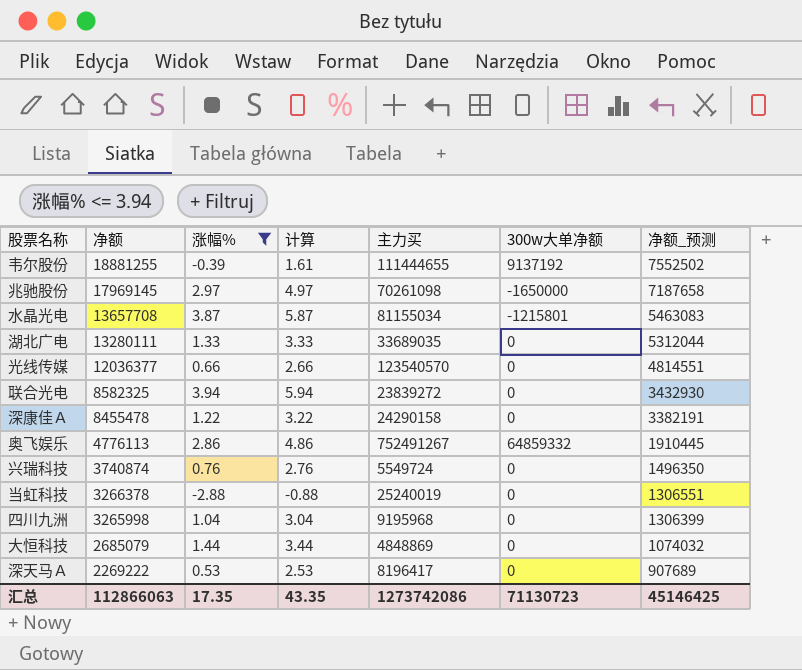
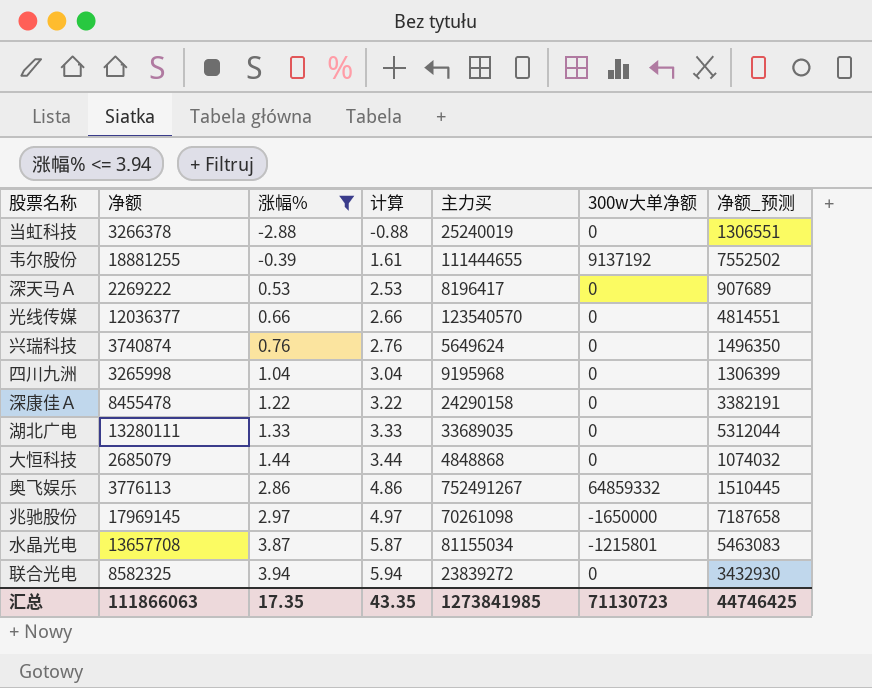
row order: 净额 descending -> 涨幅% ascending
兴瑞科技 | 主力买: 5549724 -> 5649624
大恒科技 | 主力买: 4848869 -> 4848868
奥飞娱乐 | 净额: 4776113 -> 3776113
奥飞娱乐 | 净额_预测: 1910445 -> 1510445
汇总 | 净额: 112866063 -> 111866063
汇总 | 主力买: 1273742086 -> 1273841985
汇总 | 净额_预测: 45146425 -> 44746425

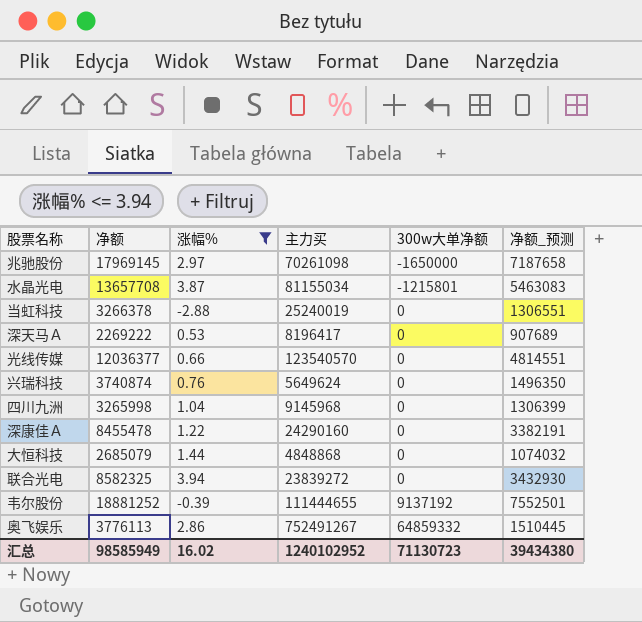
row order: 涨幅% ascending -> 300w大单净额 ascending
column 计算 | formula: [涨幅%] + 2 -> none
row 湖北广电: 13280111 | 1.33 | 3.33 | 33689035 | 0 | 5312044 -> none
四川九洲 | 主力买: 9195968 -> 9145968
深康佳Ａ | 主力买: 24290158 -> 24290160
韦尔股份 | 净额: 18881255 -> 18881252
韦尔股份 | 净额_预测: 7552502 -> 7552501
汇总 | 净额: 111866063 -> 98585949
汇总 | 涨幅%: 17.35 -> 16.02
汇总 | 主力买: 1273841985 -> 1240102952
汇总 | 净额_预测: 44746425 -> 39434380

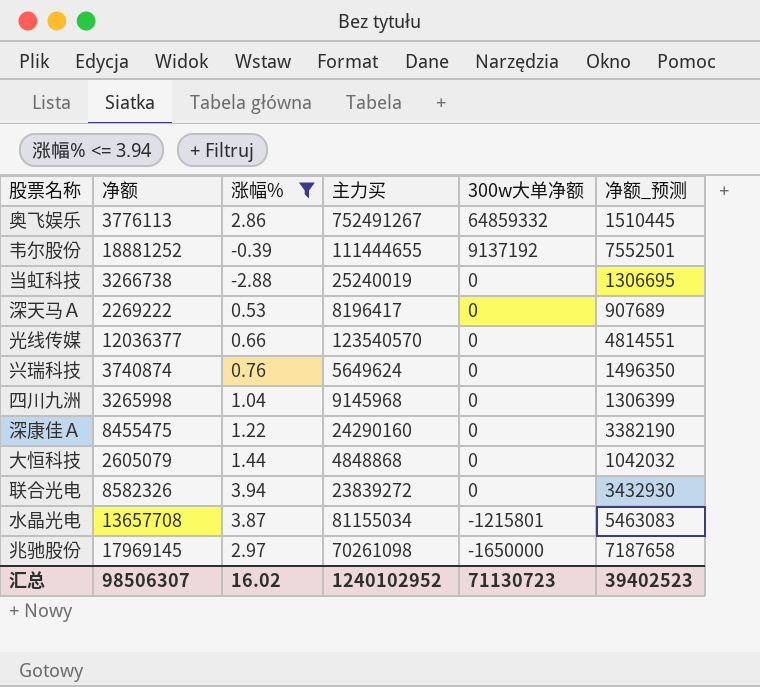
row order: 300w大单净额 ascending -> 300w大单净额 descending
当虹科技 | 净额: 3266378 -> 3266738
当虹科技 | 净额_预测: 1306551 -> 1306695
深康佳Ａ | 净额: 8455478 -> 8455475
深康佳Ａ | 净额_预测: 3382191 -> 3382190
大恒科技 | 净额: 2685079 -> 2605079
大恒科技 | 净额_预测: 1074032 -> 1042032
联合光电 | 净额: 8582325 -> 8582326
汇总 | 净额: 98585949 -> 98506307
汇总 | 净额_预测: 39434380 -> 39402523

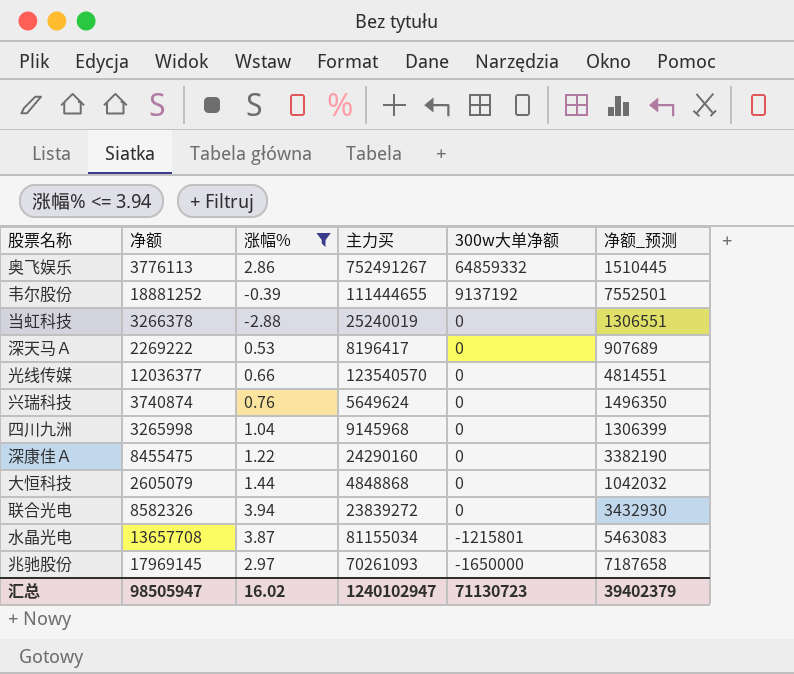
当虹科技 | 净额: 3266738 -> 3266378
当虹科技 | 净额_预测: 1306695 -> 1306551
兆驰股份 | 主力买: 70261098 -> 70261093
汇总 | 净额: 98506307 -> 98505947
汇总 | 主力买: 1240102952 -> 1240102947
汇总 | 净额_预测: 39402523 -> 39402379

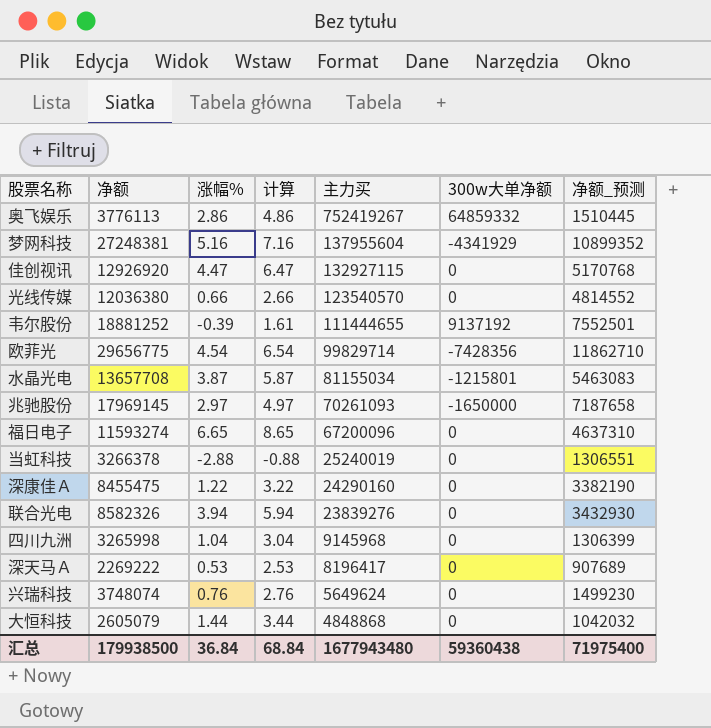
filter: 涨幅% <= 3.94 -> none
row order: 300w大单净额 descending -> 主力买 descending
column 计算 | formula: none -> [涨幅%] + 2
奥飞娱乐 | 主力买: 752491267 -> 752419267
光线传媒 | 净额: 12036377 -> 12036380
光线传媒 | 净额_预测: 4814551 -> 4814552
联合光电 | 主力买: 23839272 -> 23839276
兴瑞科技 | 净额: 3740874 -> 3748074
兴瑞科技 | 净额_预测: 1496350 -> 1499230
汇总 | 净额: 98505947 -> 179938500
汇总 | 涨幅%: 16.02 -> 36.84
汇总 | 主力买: 1240102947 -> 1677943480
汇总 | 300w大单净额: 71130723 -> 59360438
汇总 | 净额_预测: 39402379 -> 71975400

